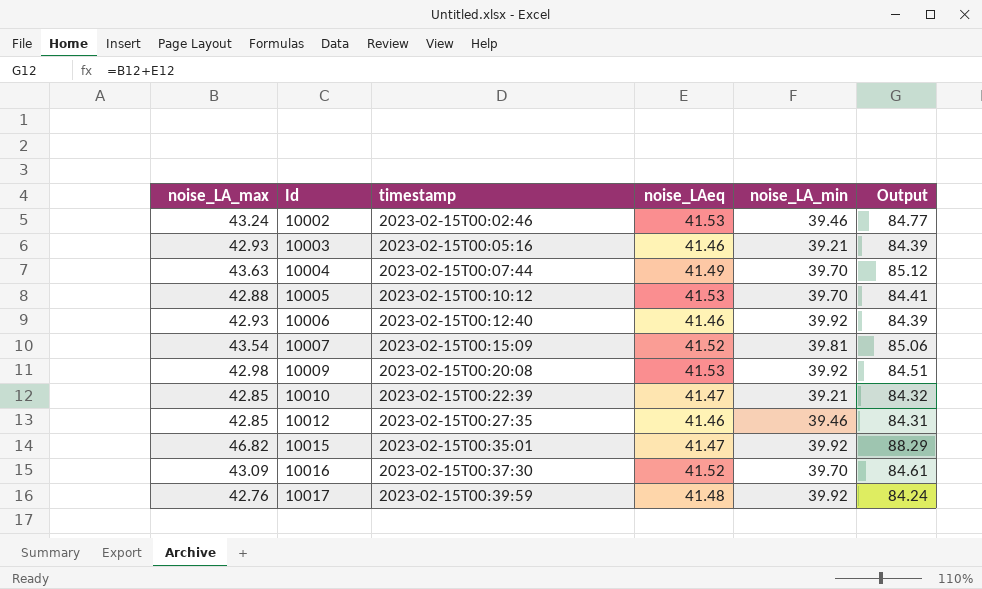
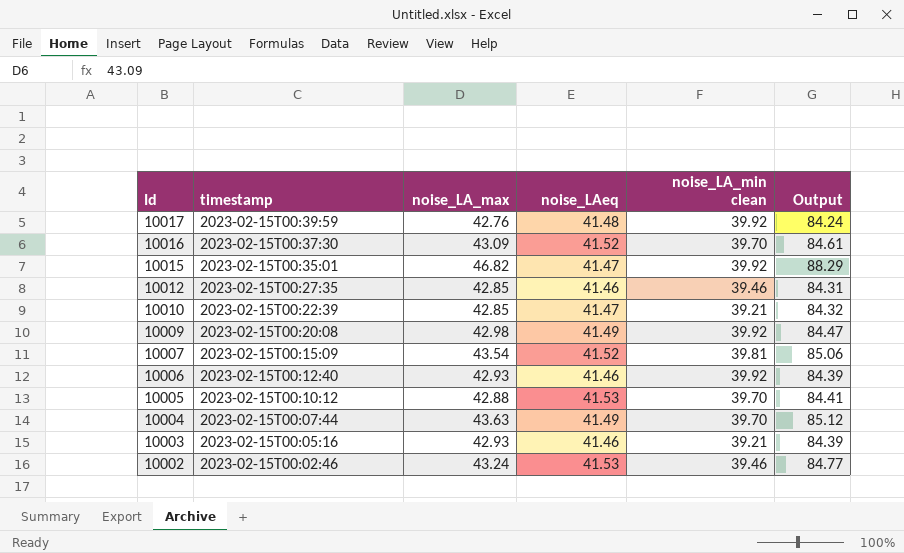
row order: Id ascending -> Id descending
column noise_LA_max | position: 1 -> 3
column name: noise_LA_min -> noise_LA_min clean
10009 | noise_LAeq: 41.53 -> 41.49
10009 | Output: 84.51 -> 84.47

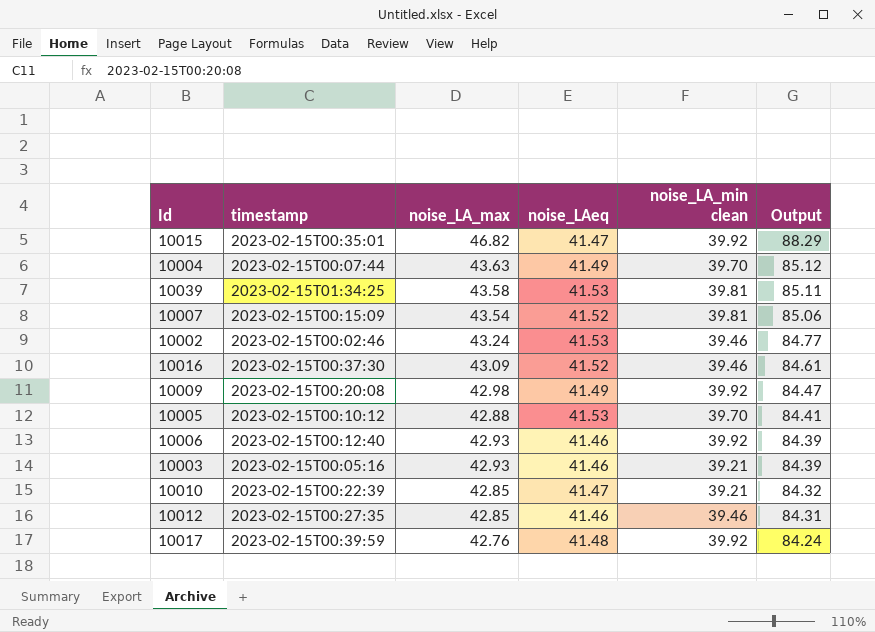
row order: Id descending -> Output descending
row 10039: none -> 2023-02-15T01:34:25 | 43.58 | 41.53 | 39.81 | 85.11
10016 | noise_LA_min clean: 39.70 -> 39.46

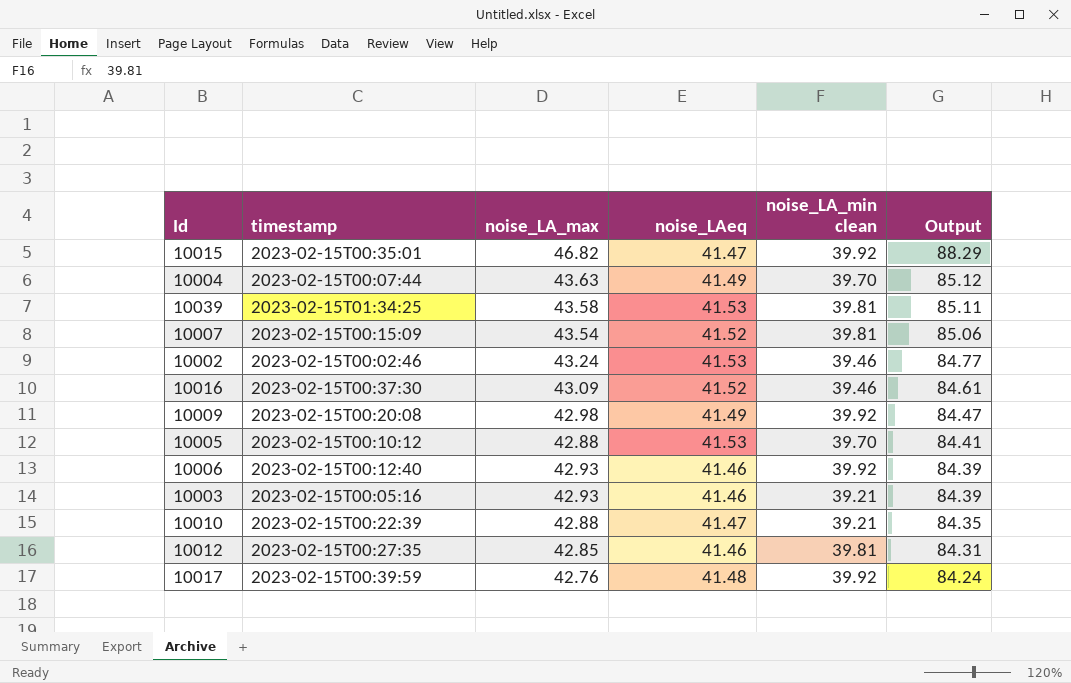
10010 | noise_LA_max: 42.85 -> 42.88
10010 | Output: 84.32 -> 84.35
10012 | noise_LA_min clean: 39.46 -> 39.81

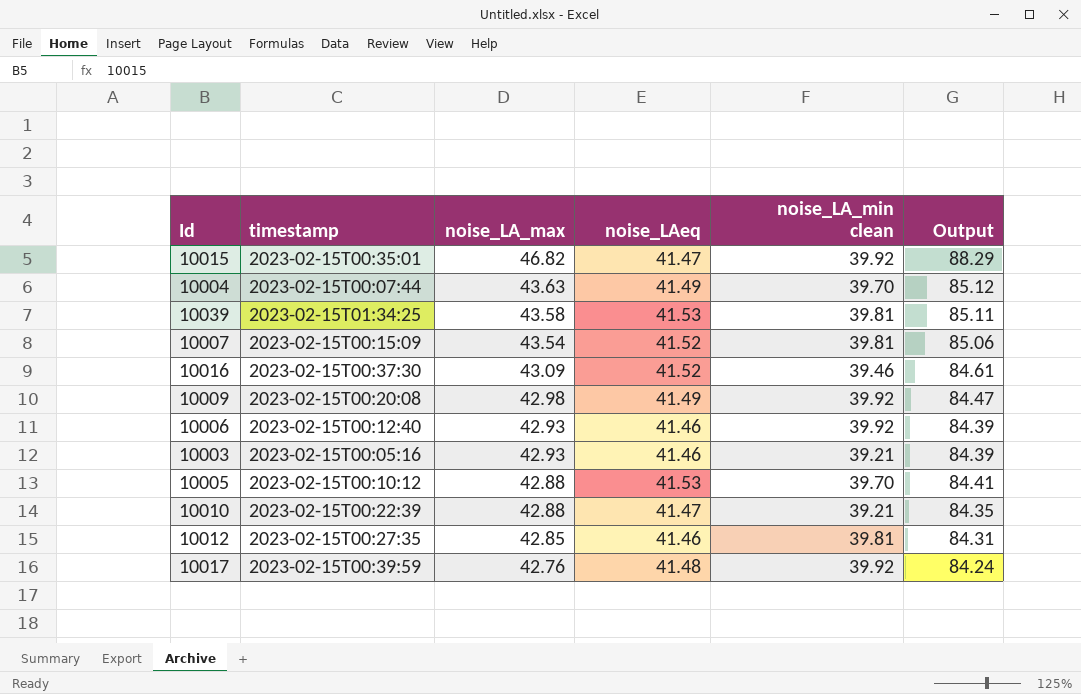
row order: Output descending -> noise_LA_max descending
row 10002: 2023-02-15T00:02:46 | 43.24 | 41.53 | 39.46 | 84.77 -> none

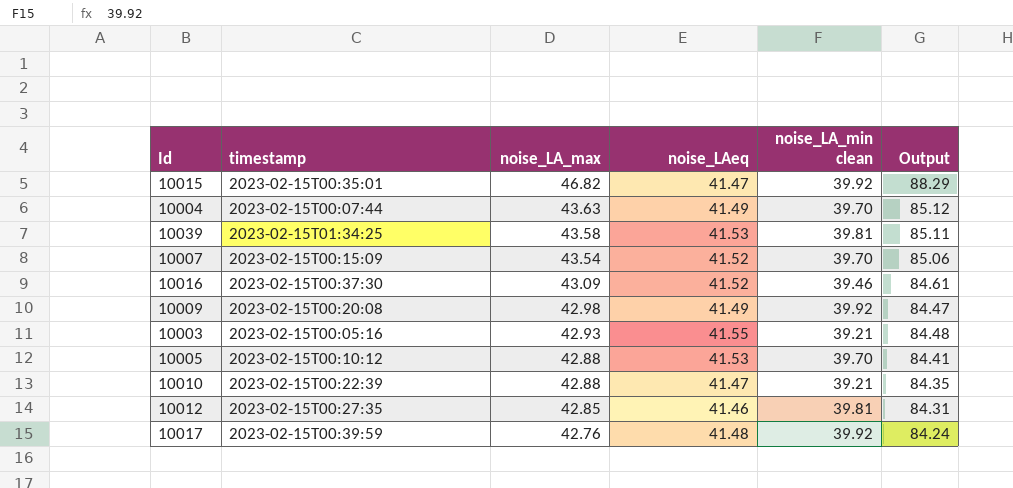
row 10006: 2023-02-15T00:12:40 | 42.93 | 41.46 | 39.92 | 84.39 -> none
10007 | noise_LA_min clean: 39.81 -> 39.70
10003 | noise_LAeq: 41.46 -> 41.55
10003 | Output: 84.39 -> 84.48

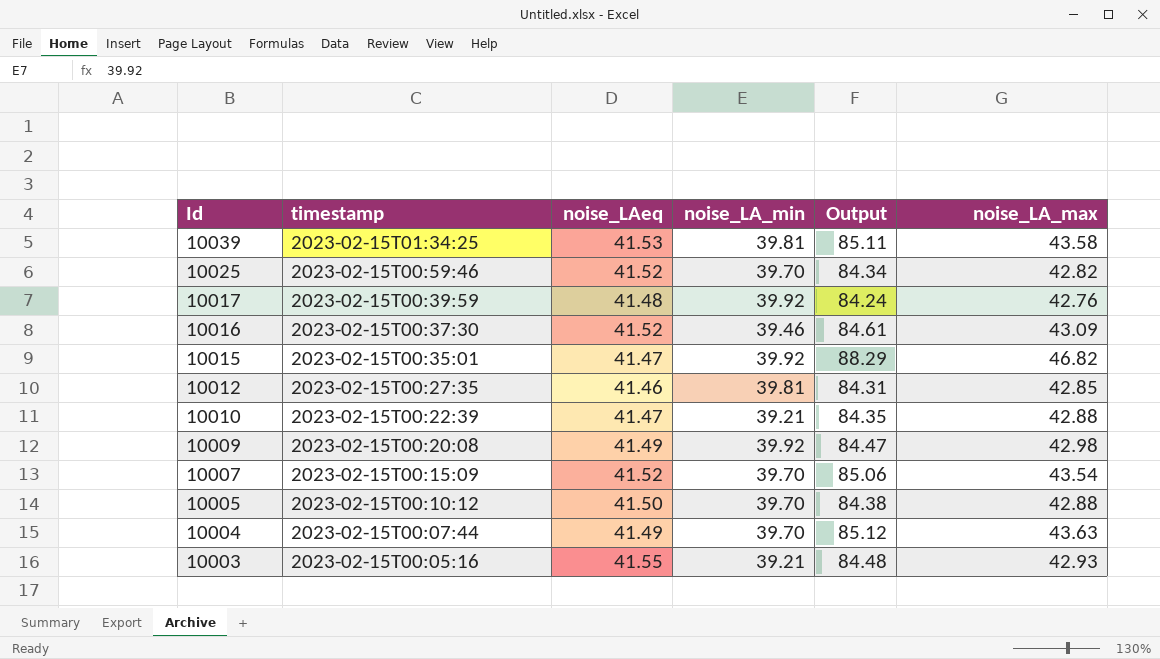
row order: noise_LA_max descending -> Id descending
column name: noise_LA_min clean -> noise_LA_min
column noise_LA_max | position: 3 -> 6
row 10025: none -> 2023-02-15T00:59:46 | 41.52 | 39.70 | 84.34 | 42.82
10005 | noise_LAeq: 41.53 -> 41.50
10005 | Output: 84.41 -> 84.38

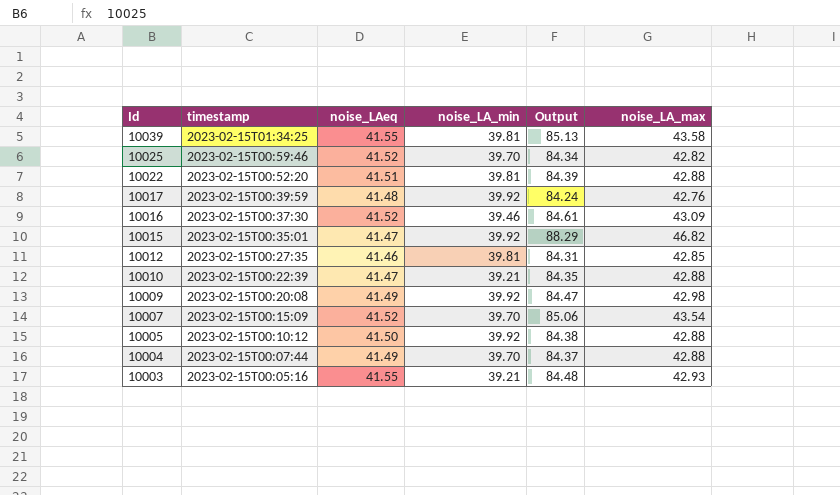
10039 | noise_LAeq: 41.53 -> 41.55
10039 | Output: 85.11 -> 85.13
row 10022: none -> 2023-02-15T00:52:20 | 41.51 | 39.81 | 84.39 | 42.88
10005 | noise_LA_min: 39.70 -> 39.92
10004 | Output: 85.12 -> 84.37
10004 | noise_LA_max: 43.63 -> 42.88

